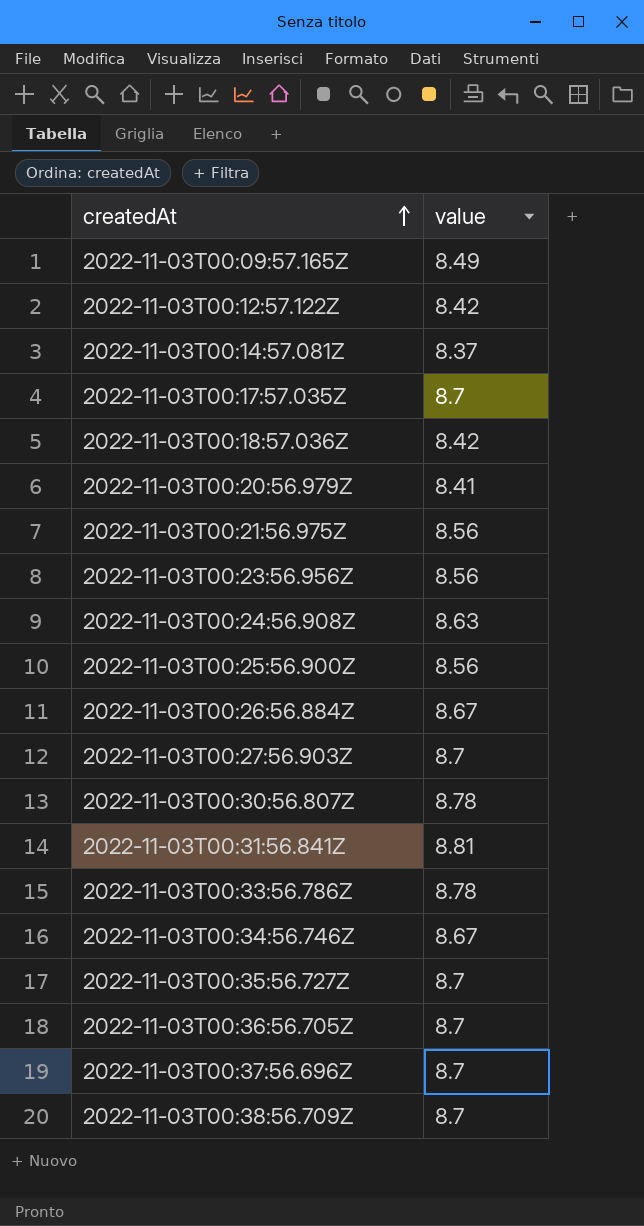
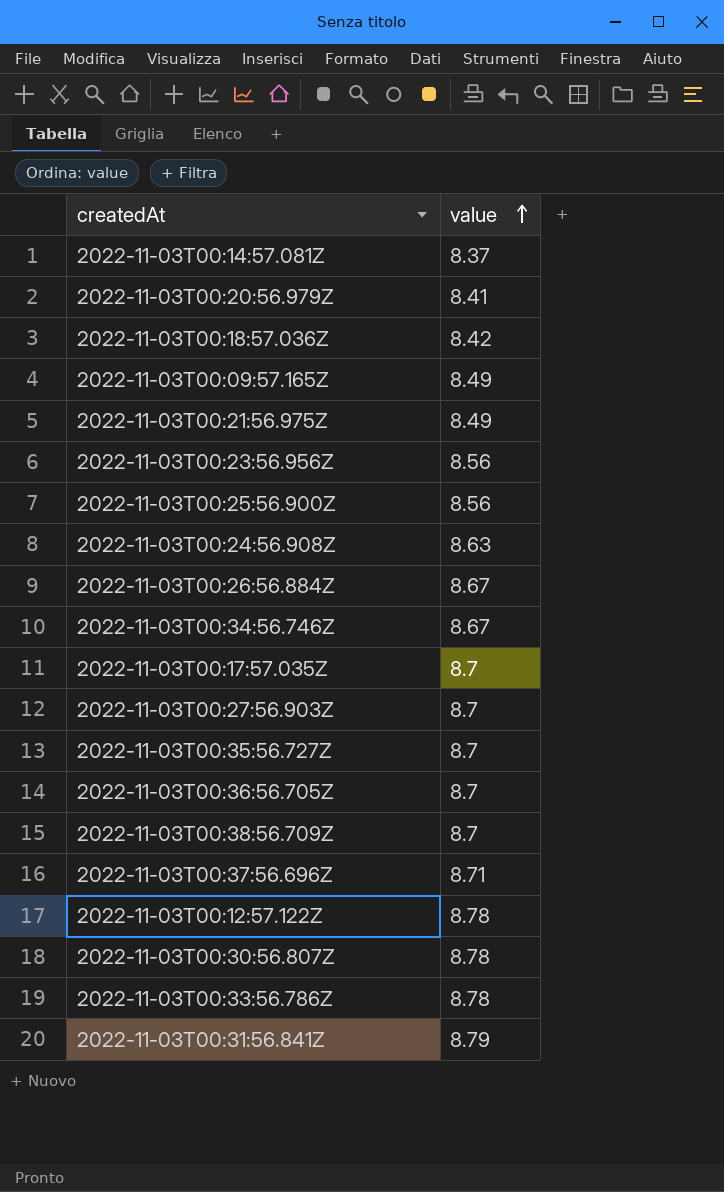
row order: createdAt ascending -> value ascending
2022-11-03T00:21:56.975Z | value: 8.56 -> 8.49
2022-11-03T00:37:56.696Z | value: 8.7 -> 8.71
2022-11-03T00:12:57.122Z | value: 8.42 -> 8.78
2022-11-03T00:31:56.841Z | value: 8.81 -> 8.79

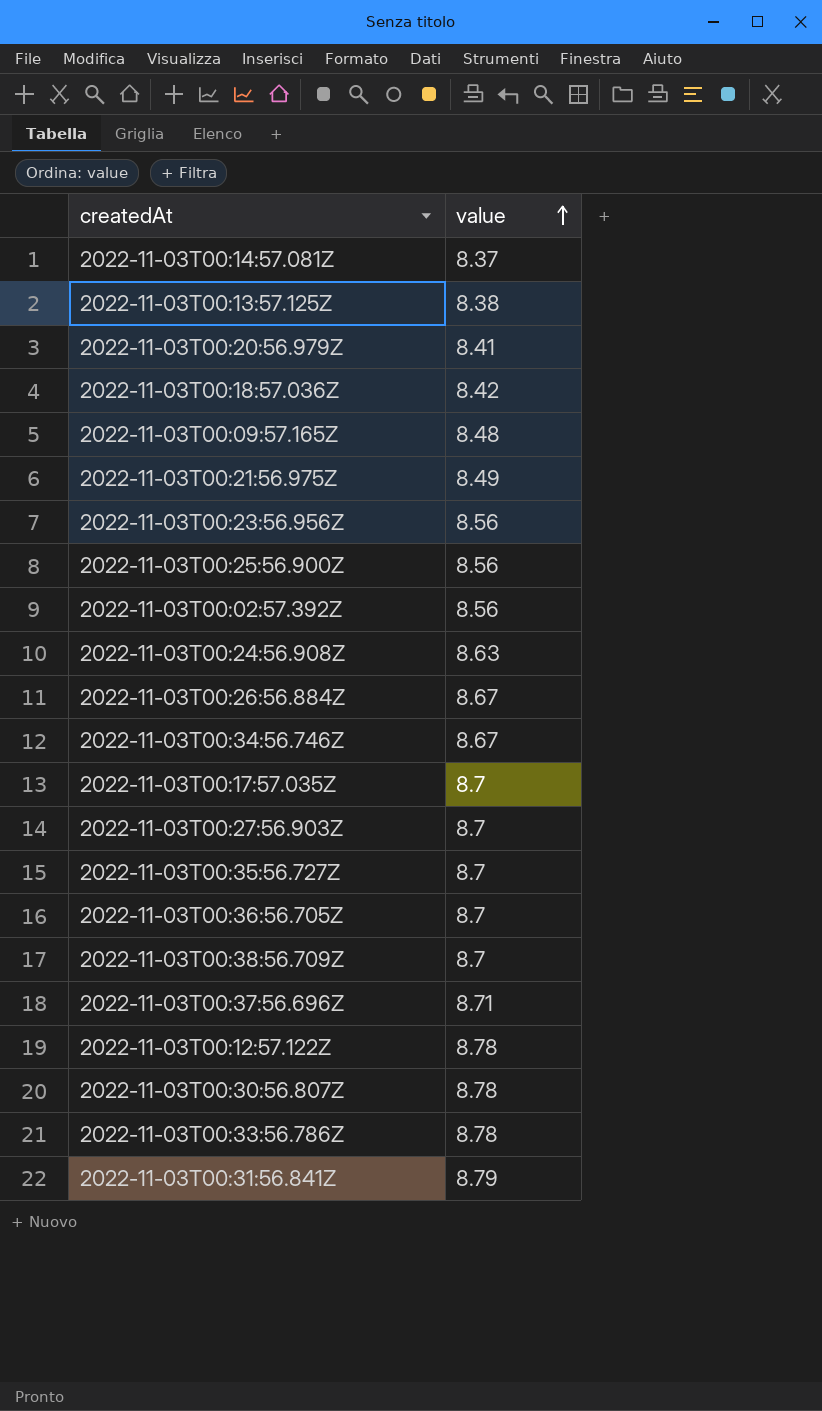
row 2022-11-03T00:13:57.125Z: none -> 8.38
2022-11-03T00:09:57.165Z | value: 8.49 -> 8.48
row 2022-11-03T00:02:57.392Z: none -> 8.56

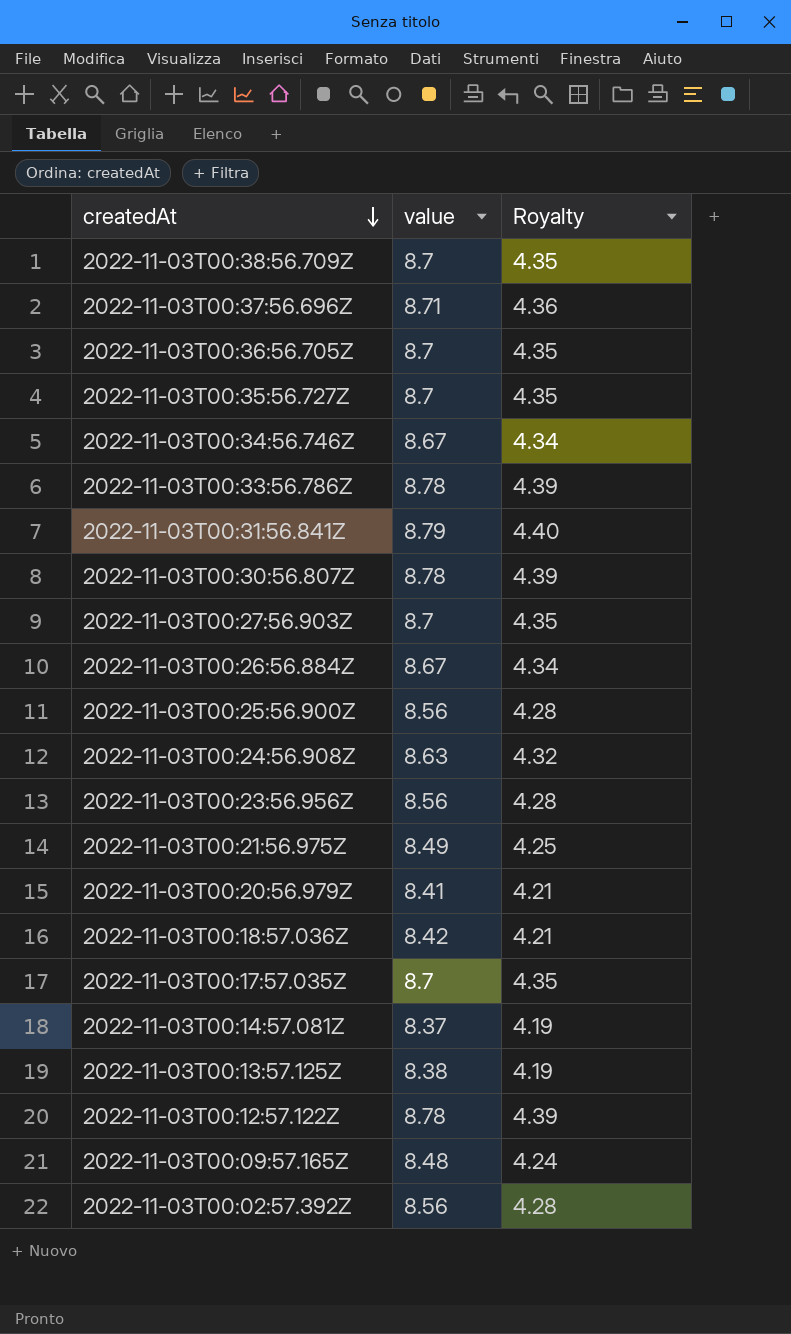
row order: value ascending -> createdAt descending
column Royalty | formula: none -> [value] * 0.5

